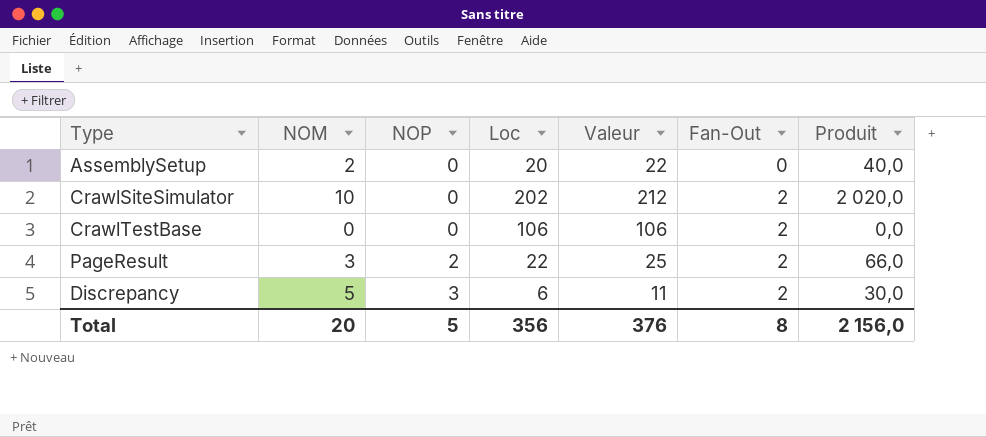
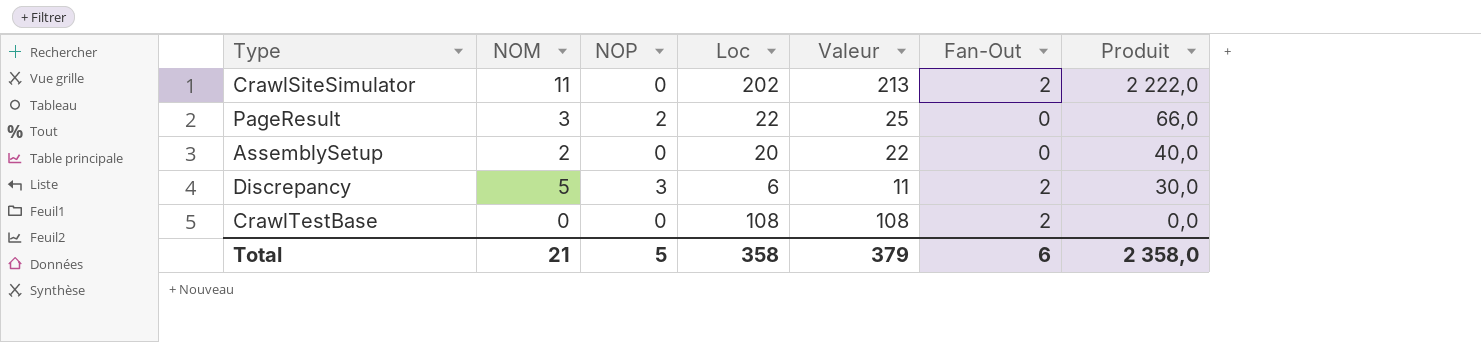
row order: NOP ascending -> Produit descending
CrawlSiteSimulator | NOM: 10 -> 11
CrawlSiteSimulator | Valeur: 212 -> 213
CrawlSiteSimulator | Produit: 2 020,0 -> 2 222,0
PageResult | Fan-Out: 2 -> 0
CrawlTestBase | Loc: 106 -> 108
CrawlTestBase | Valeur: 106 -> 108
Total | NOM: 20 -> 21
Total | Loc: 356 -> 358
Total | Valeur: 376 -> 379
Total | Fan-Out: 8 -> 6
Total | Produit: 2 156,0 -> 2 358,0

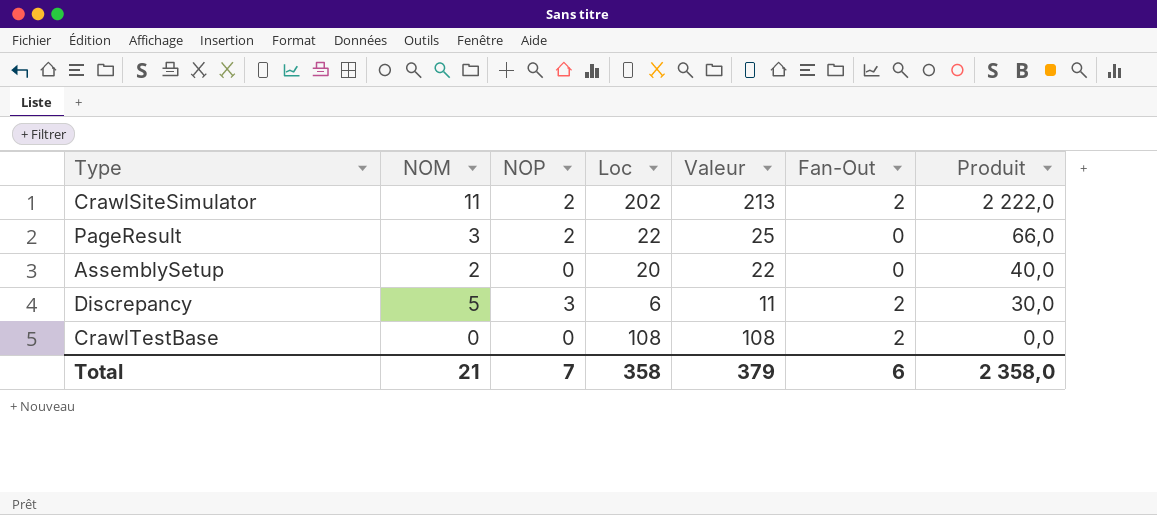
CrawlSiteSimulator | NOP: 0 -> 2
Total | NOP: 5 -> 7

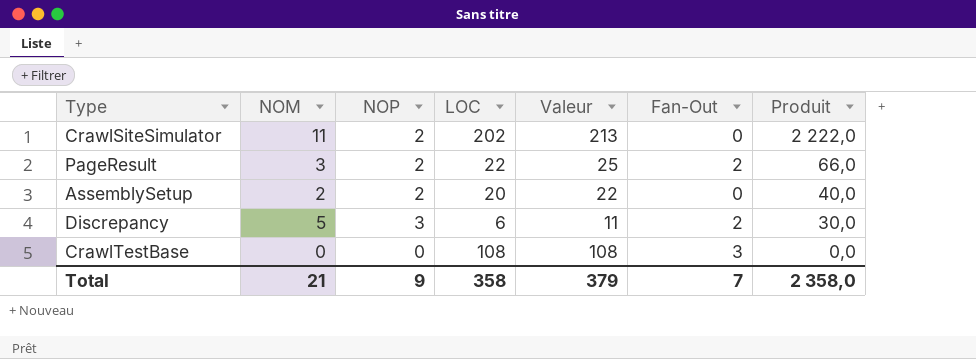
column name: Loc -> LOC
CrawlSiteSimulator | Fan-Out: 2 -> 0
PageResult | Fan-Out: 0 -> 2
AssemblySetup | NOP: 0 -> 2
CrawlTestBase | Fan-Out: 2 -> 3
Total | NOP: 7 -> 9
Total | Fan-Out: 6 -> 7

